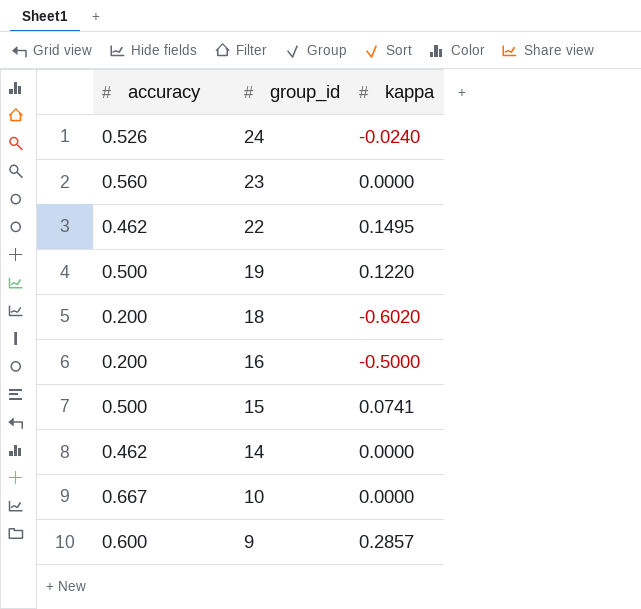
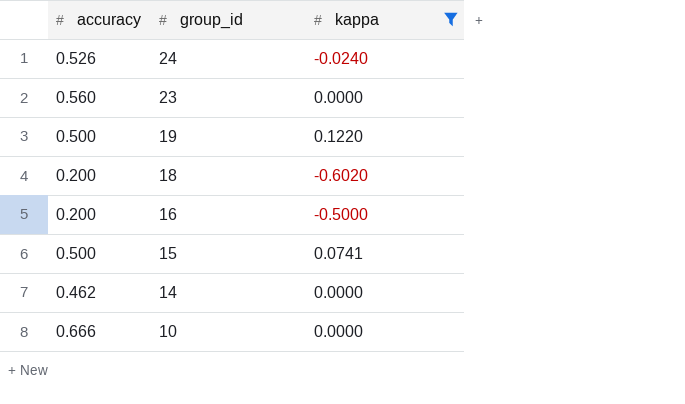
filter: none -> kappa <= 0.1220
10 | accuracy: 0.667 -> 0.666

